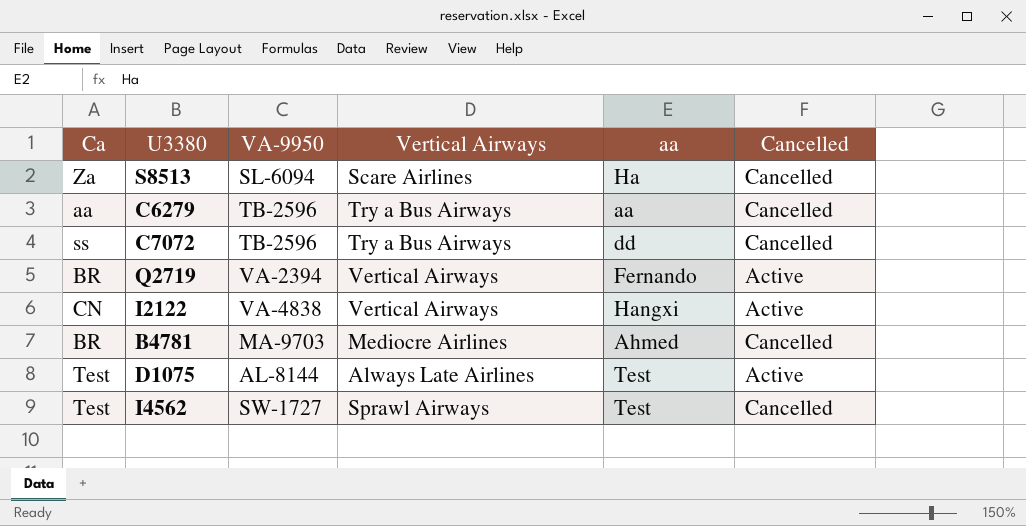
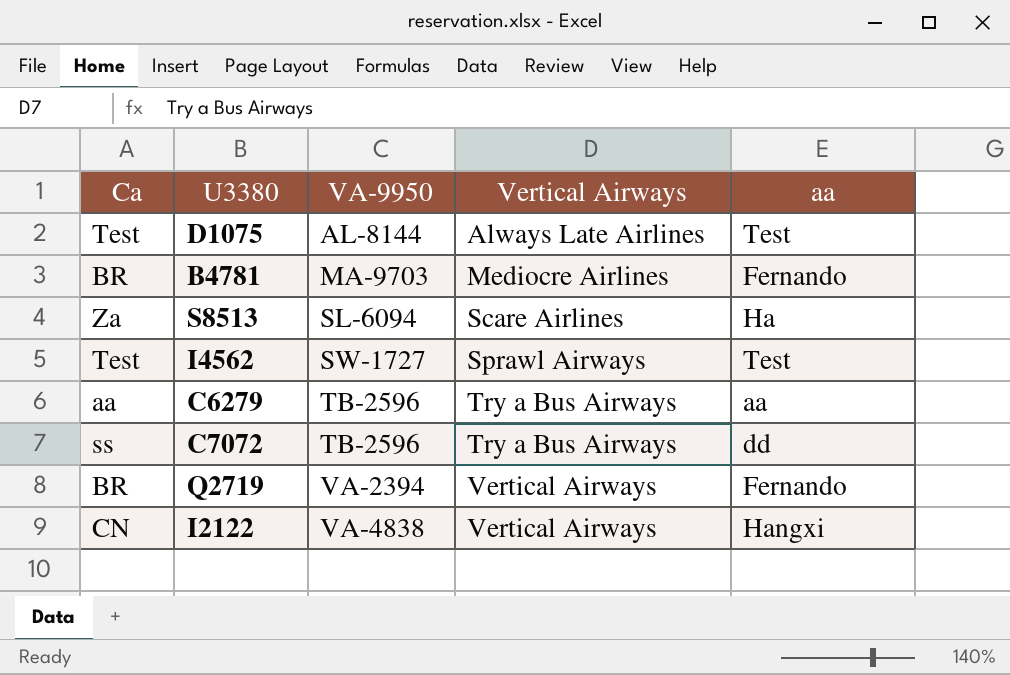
row order: none -> VA-9950 ascending
column Cancelled | position: 6 -> none
B4781 | aa: Ahmed -> Fernando

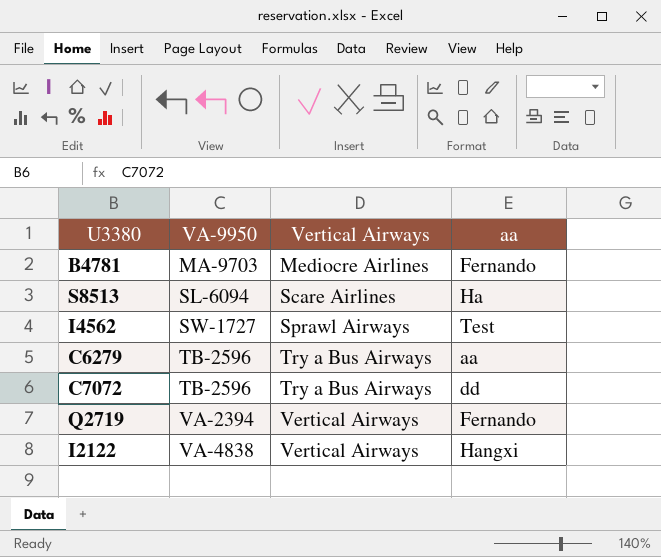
column Ca | position: 1 -> none
row D1075: Test | AL-8144 | Always Late Airlines | Test -> none

